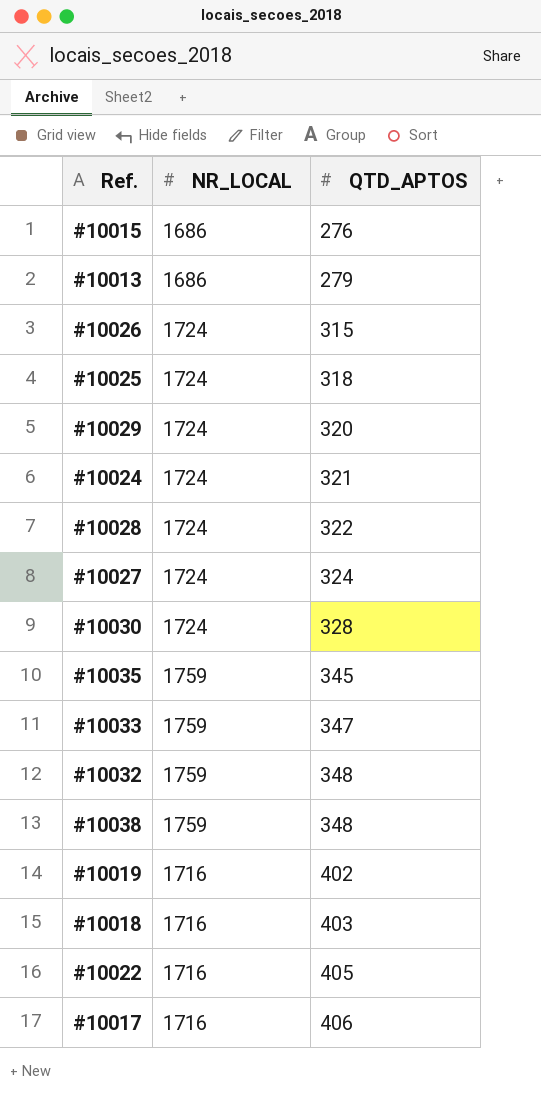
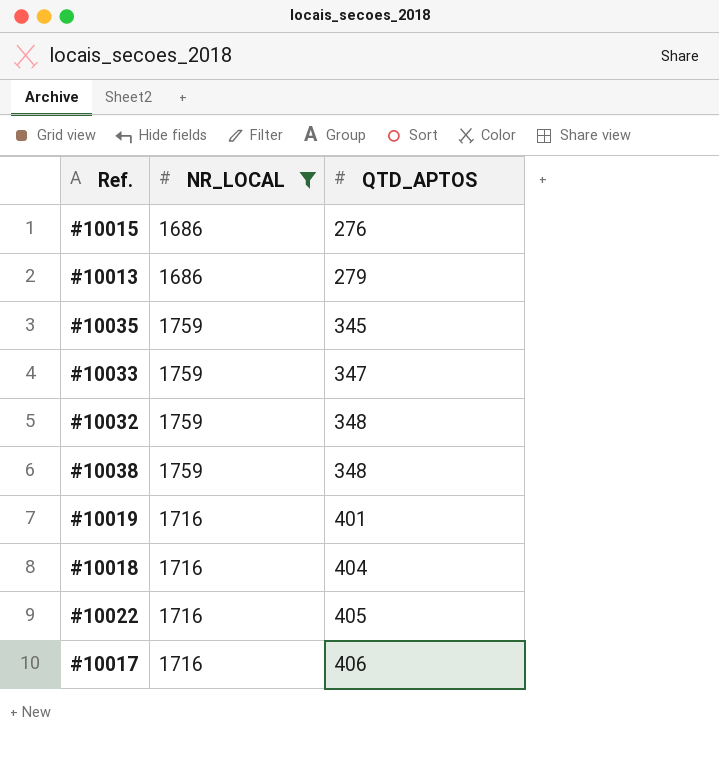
filter: none -> NR_LOCAL != 1724
#10019 | QTD_APTOS: 402 -> 401
#10018 | QTD_APTOS: 403 -> 404

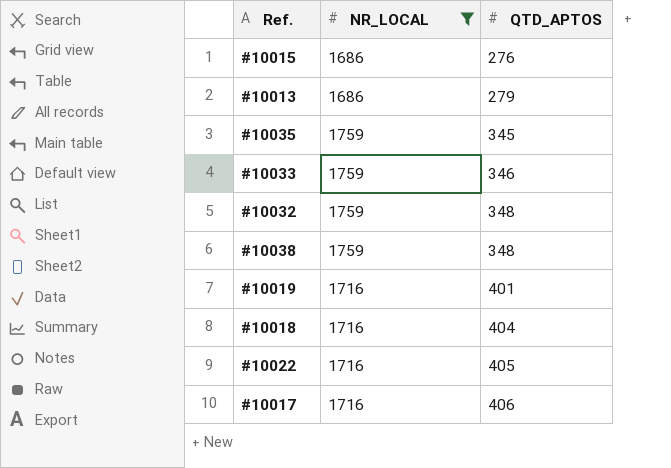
#10033 | QTD_APTOS: 347 -> 346

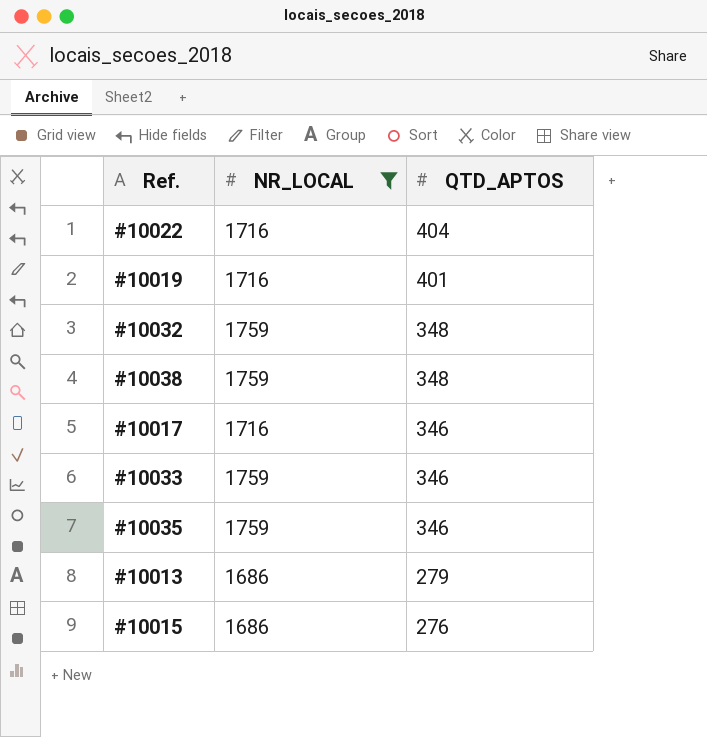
row order: QTD_APTOS ascending -> QTD_APTOS descending
row #10018: 1716 | 404 -> none
#10022 | QTD_APTOS: 405 -> 404
#10017 | QTD_APTOS: 406 -> 346
#10035 | QTD_APTOS: 345 -> 346

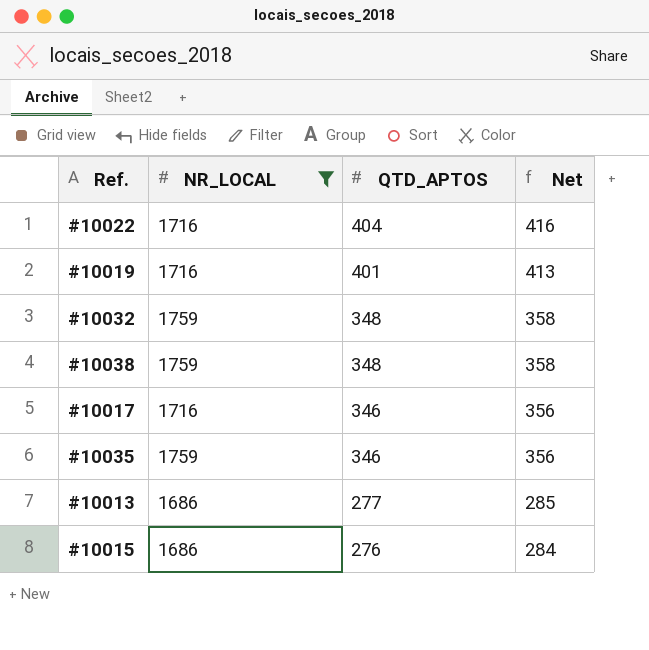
column Net | formula: none -> [QTD_APTOS] * 1.03
row #10033: 1759 | 346 -> none
#10013 | QTD_APTOS: 279 -> 277

